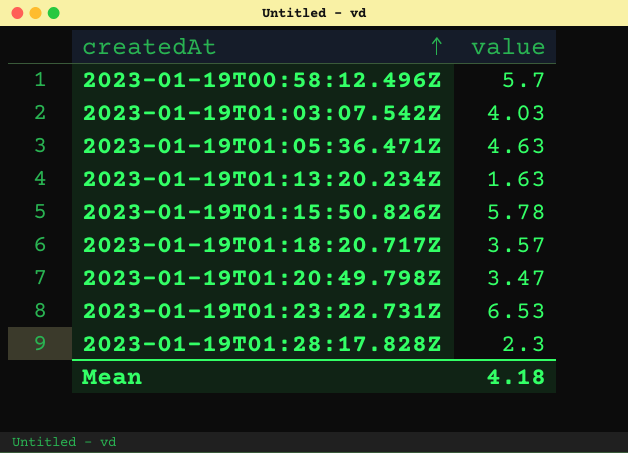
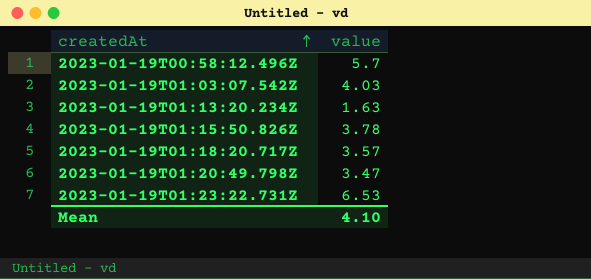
row 2023-01-19T01:05:36.471Z: 4.63 -> none
row 2023-01-19T01:28:17.828Z: 2.3 -> none
2023-01-19T01:15:50.826Z | value: 5.78 -> 3.78
Mean | value: 4.18 -> 4.10

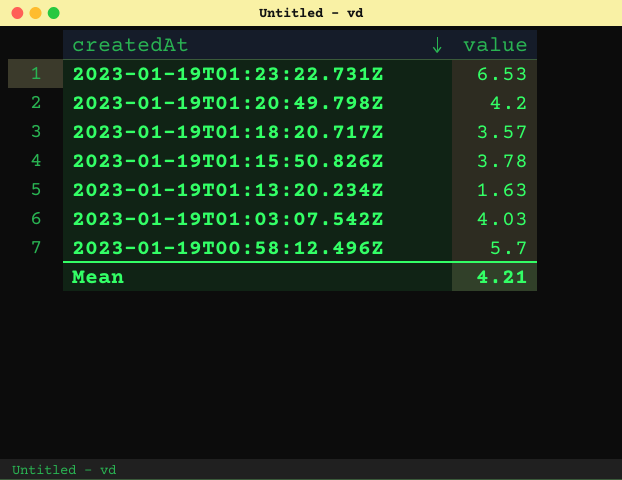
row order: createdAt ascending -> createdAt descending
2023-01-19T01:20:49.798Z | value: 3.47 -> 4.2
Mean | value: 4.10 -> 4.21

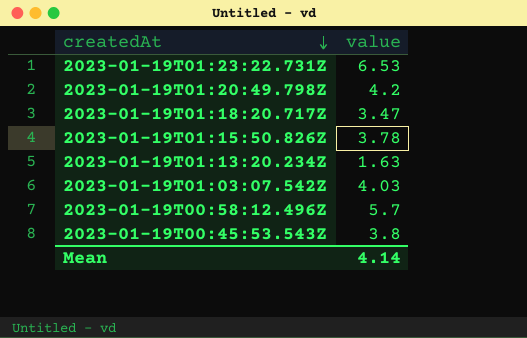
2023-01-19T01:18:20.717Z | value: 3.57 -> 3.47
row 2023-01-19T00:45:53.543Z: none -> 3.8
Mean | value: 4.21 -> 4.14

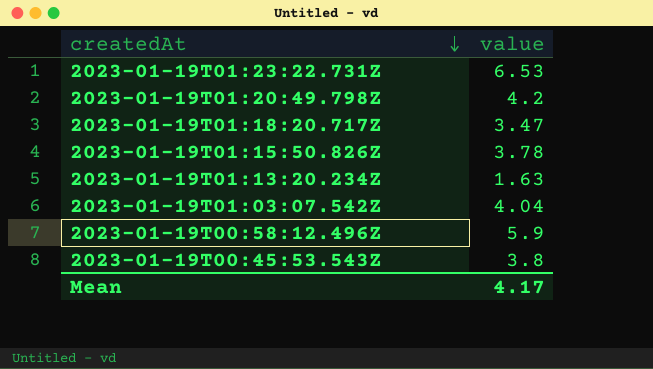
2023-01-19T01:03:07.542Z | value: 4.03 -> 4.04
2023-01-19T00:58:12.496Z | value: 5.7 -> 5.9
Mean | value: 4.14 -> 4.17

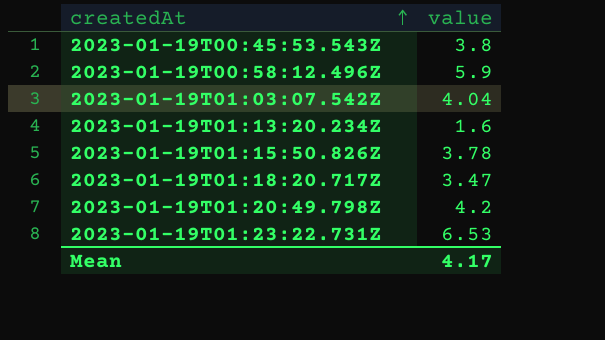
row order: createdAt descending -> createdAt ascending
2023-01-19T01:13:20.234Z | value: 1.63 -> 1.6

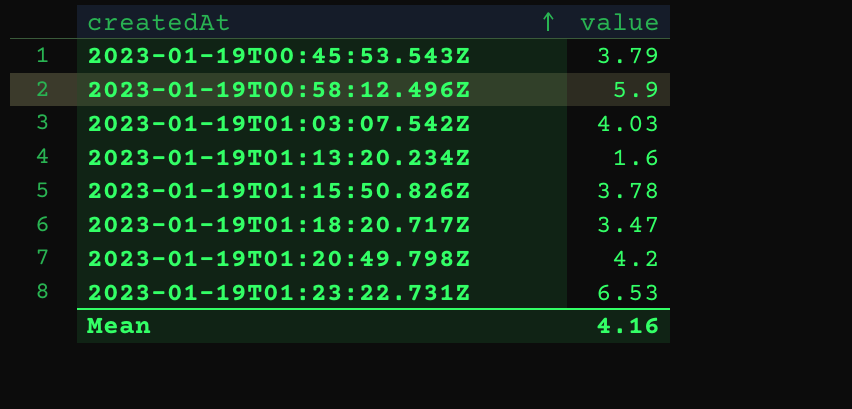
2023-01-19T00:45:53.543Z | value: 3.8 -> 3.79
2023-01-19T01:03:07.542Z | value: 4.04 -> 4.03
Mean | value: 4.17 -> 4.16

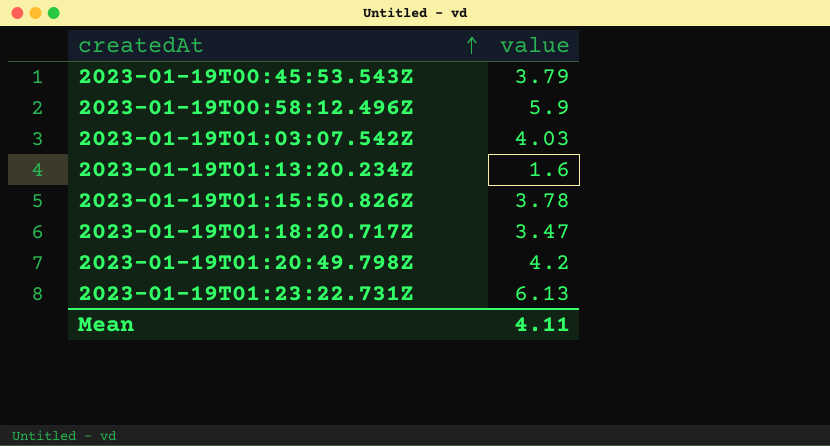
2023-01-19T01:23:22.731Z | value: 6.53 -> 6.13
Mean | value: 4.16 -> 4.11

